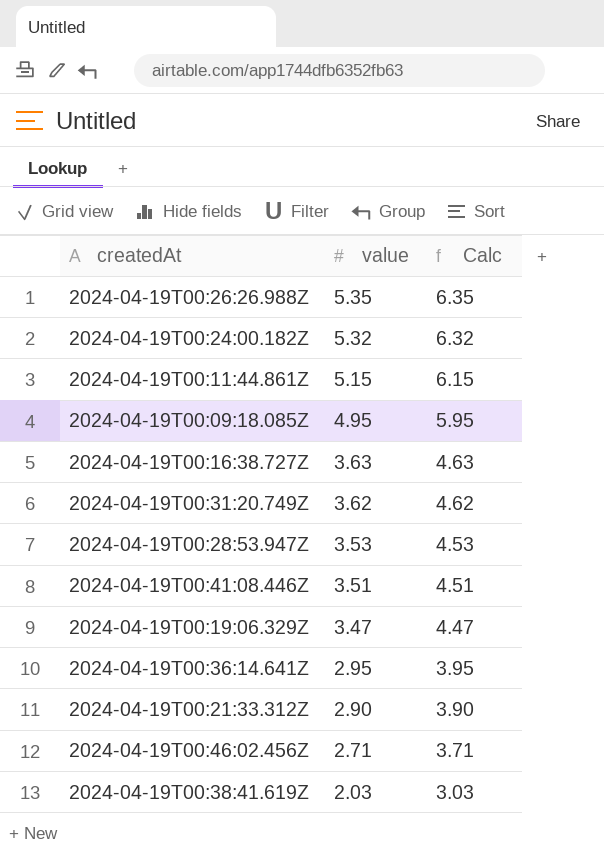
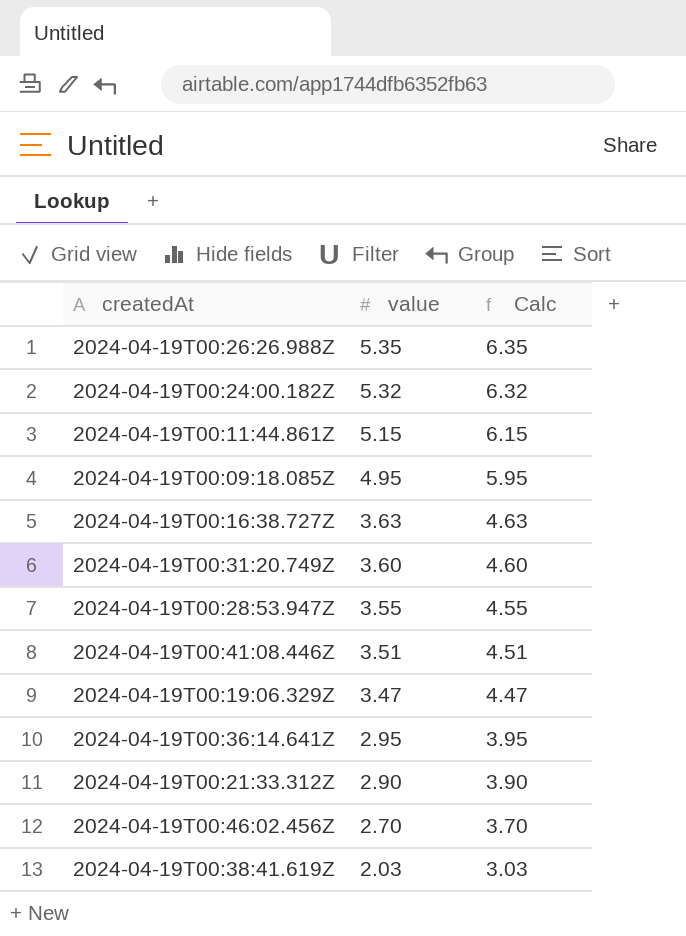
2024-04-19T00:31:20.749Z | value: 3.62 -> 3.60
2024-04-19T00:31:20.749Z | Calc: 4.62 -> 4.60
2024-04-19T00:28:53.947Z | value: 3.53 -> 3.55
2024-04-19T00:28:53.947Z | Calc: 4.53 -> 4.55
2024-04-19T00:46:02.456Z | value: 2.71 -> 2.70
2024-04-19T00:46:02.456Z | Calc: 3.71 -> 3.70

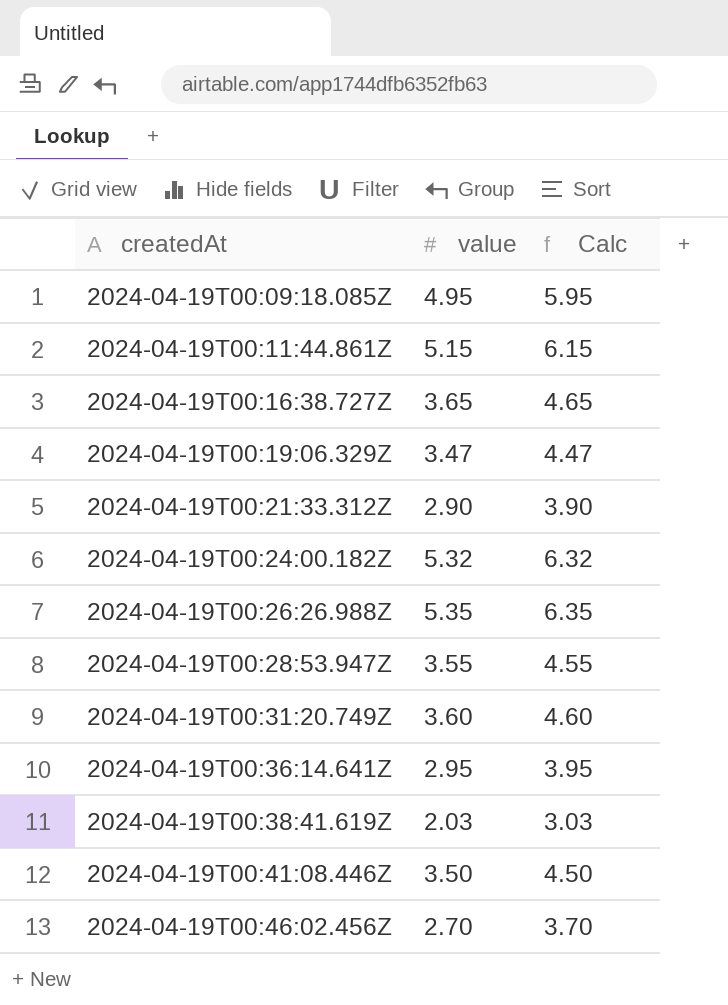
row order: value descending -> createdAt ascending
2024-04-19T00:16:38.727Z | value: 3.63 -> 3.65
2024-04-19T00:16:38.727Z | Calc: 4.63 -> 4.65
2024-04-19T00:41:08.446Z | value: 3.51 -> 3.50
2024-04-19T00:41:08.446Z | Calc: 4.51 -> 4.50

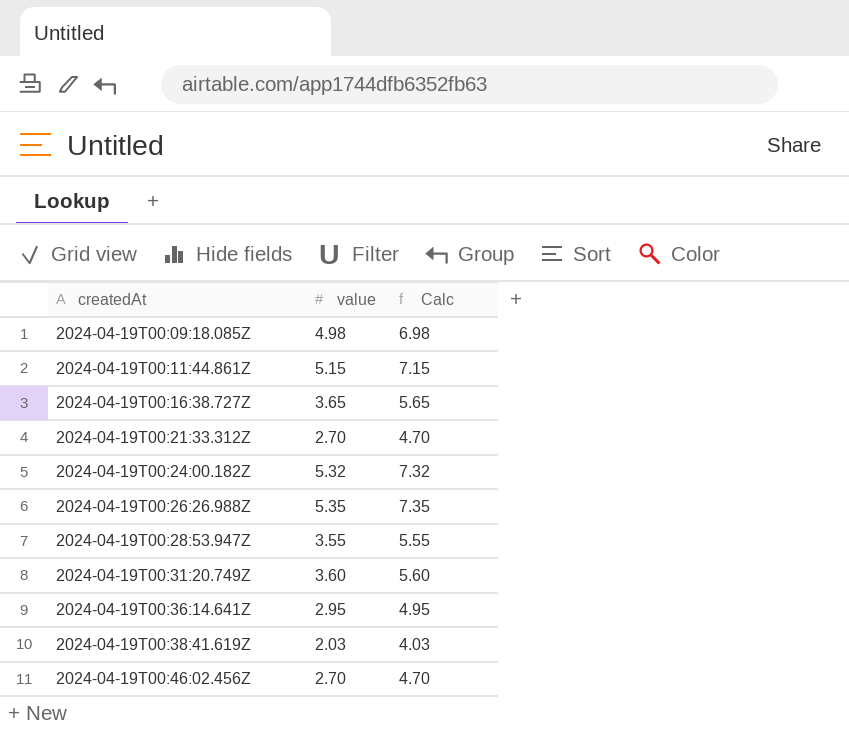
column Calc | formula: [value] + 1 -> [value] + 2
row 2024-04-19T00:19:06.329Z: 3.47 | 4.47 -> none
row 2024-04-19T00:41:08.446Z: 3.50 | 4.50 -> none
2024-04-19T00:09:18.085Z | value: 4.95 -> 4.98
2024-04-19T00:21:33.312Z | value: 2.90 -> 2.70

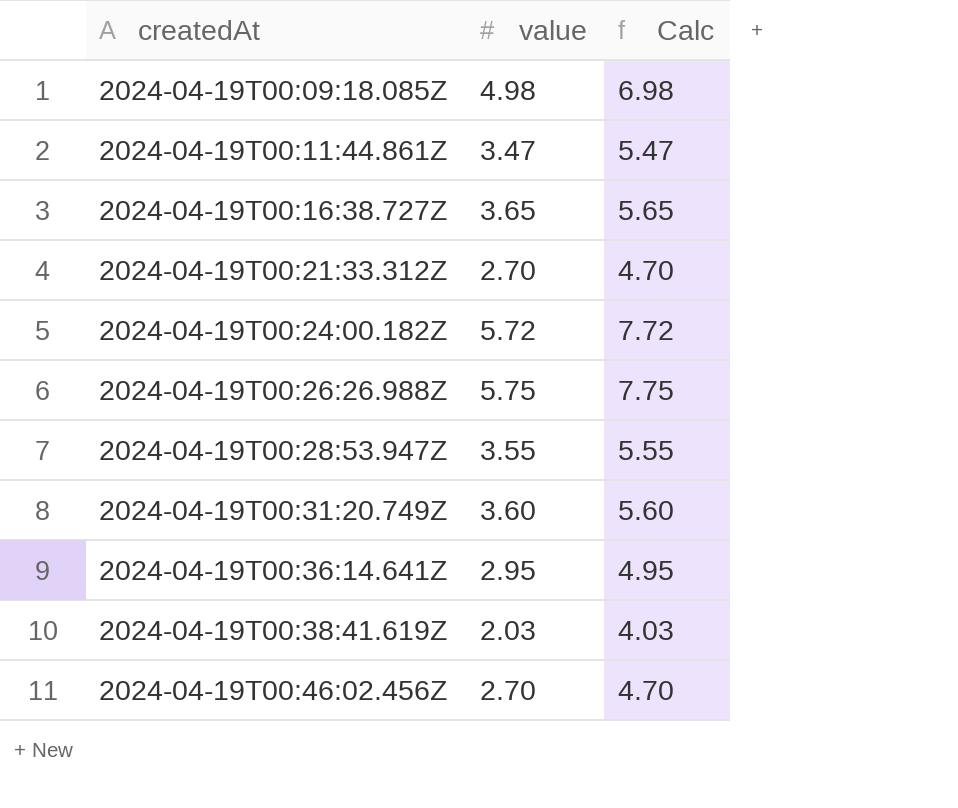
2024-04-19T00:11:44.861Z | value: 5.15 -> 3.47
2024-04-19T00:11:44.861Z | Calc: 7.15 -> 5.47
2024-04-19T00:24:00.182Z | value: 5.32 -> 5.72
2024-04-19T00:24:00.182Z | Calc: 7.32 -> 7.72
2024-04-19T00:26:26.988Z | value: 5.35 -> 5.75
2024-04-19T00:26:26.988Z | Calc: 7.35 -> 7.75

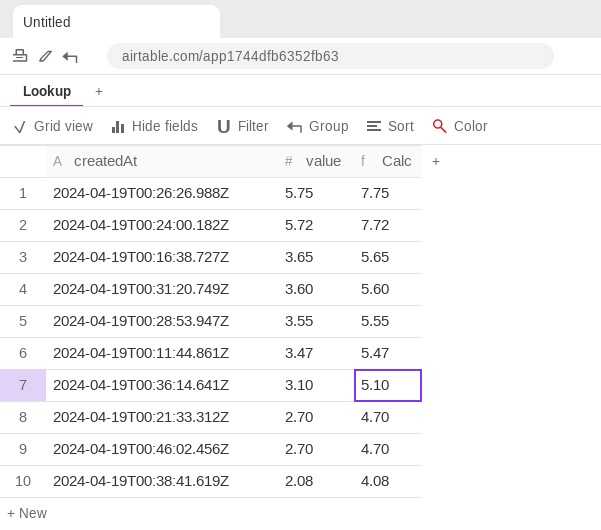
row order: createdAt ascending -> value descending
row 2024-04-19T00:09:18.085Z: 4.98 | 6.98 -> none
2024-04-19T00:36:14.641Z | value: 2.95 -> 3.10
2024-04-19T00:36:14.641Z | Calc: 4.95 -> 5.10
2024-04-19T00:38:41.619Z | value: 2.03 -> 2.08
2024-04-19T00:38:41.619Z | Calc: 4.03 -> 4.08

